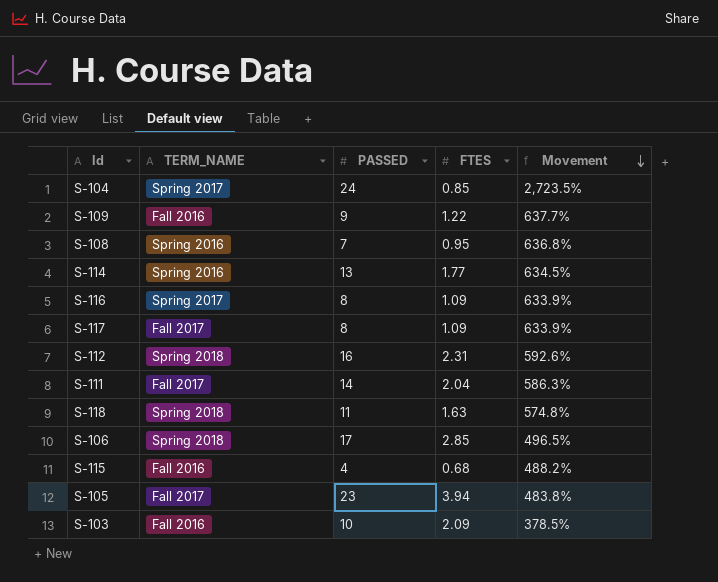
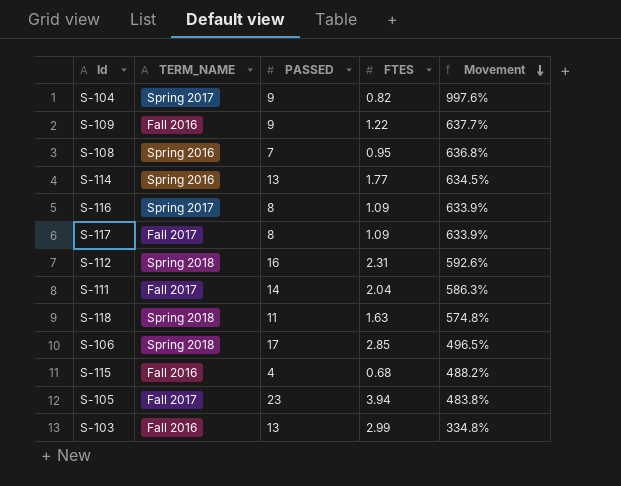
S-104 | PASSED: 24 -> 9
S-104 | FTES: 0.85 -> 0.82
S-104 | Movement: 2,723.5% -> 997.6%
S-103 | PASSED: 10 -> 13
S-103 | FTES: 2.09 -> 2.99
S-103 | Movement: 378.5% -> 334.8%

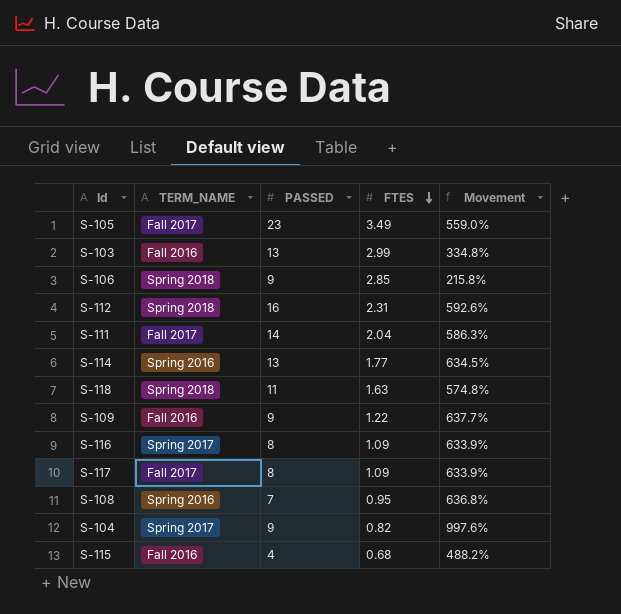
row order: Movement descending -> FTES descending
S-105 | FTES: 3.94 -> 3.49
S-105 | Movement: 483.8% -> 559.0%
S-106 | PASSED: 17 -> 9
S-106 | Movement: 496.5% -> 215.8%

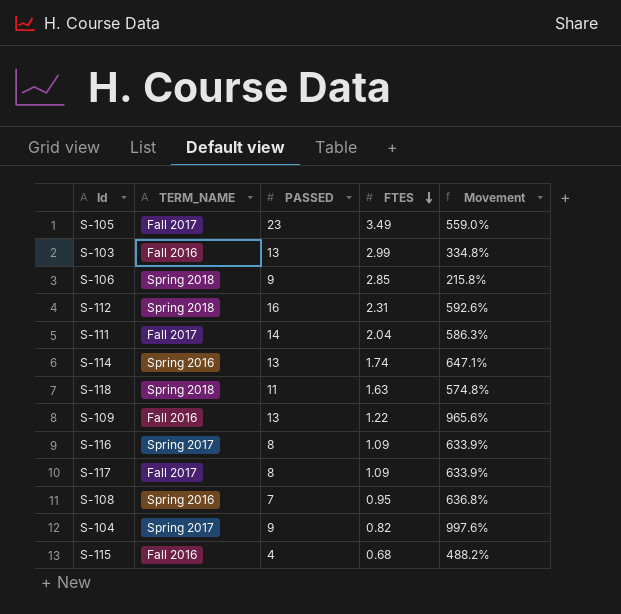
S-114 | FTES: 1.77 -> 1.74
S-114 | Movement: 634.5% -> 647.1%
S-109 | PASSED: 9 -> 13
S-109 | Movement: 637.7% -> 965.6%

